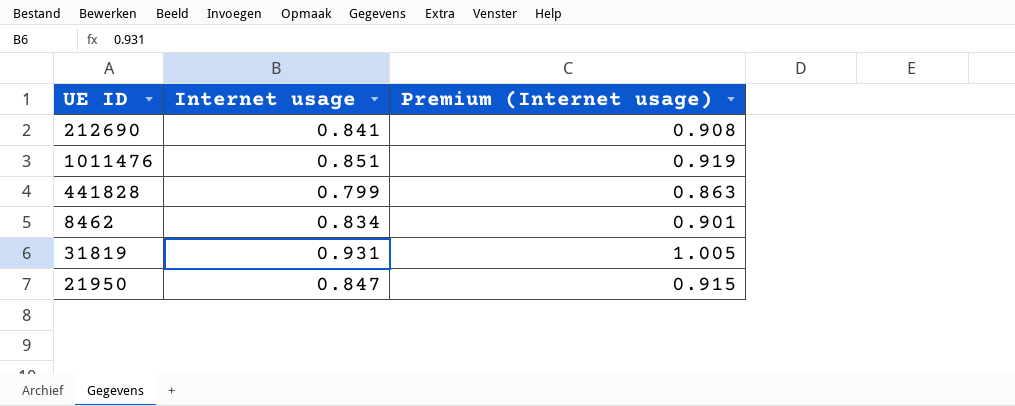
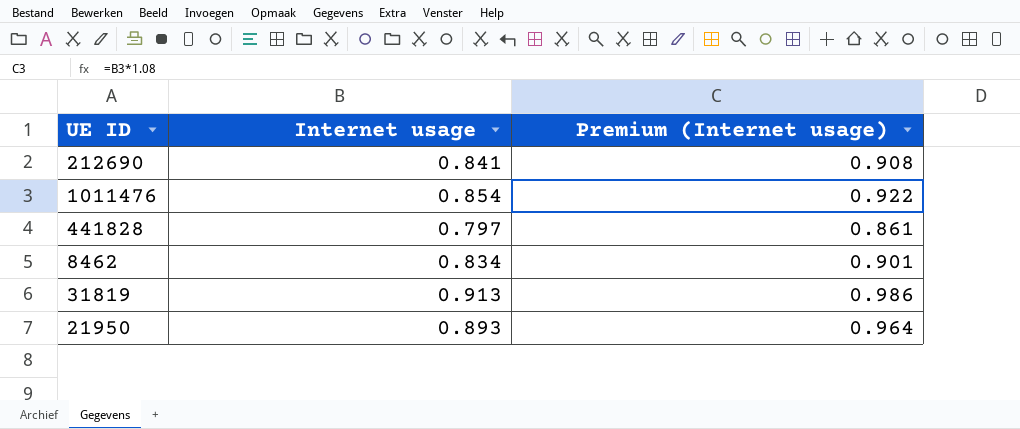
1011476 | Internet usage: 0.851 -> 0.854
1011476 | Premium (Internet usage): 0.919 -> 0.922
441828 | Internet usage: 0.799 -> 0.797
441828 | Premium (Internet usage): 0.863 -> 0.861
31819 | Internet usage: 0.931 -> 0.913
31819 | Premium (Internet usage): 1.005 -> 0.986
21950 | Internet usage: 0.847 -> 0.893
21950 | Premium (Internet usage): 0.915 -> 0.964

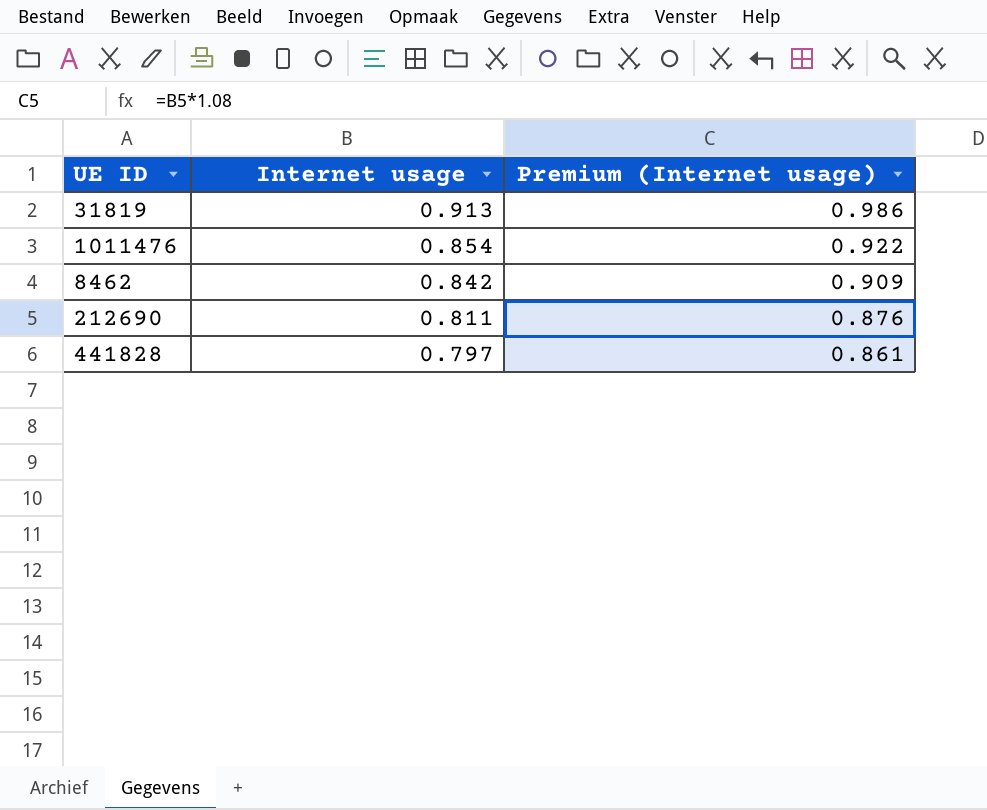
row order: none -> Internet usage descending
row 21950: 0.893 | 0.964 -> none
8462 | Internet usage: 0.834 -> 0.842
8462 | Premium (Internet usage): 0.901 -> 0.909
212690 | Internet usage: 0.841 -> 0.811
212690 | Premium (Internet usage): 0.908 -> 0.876

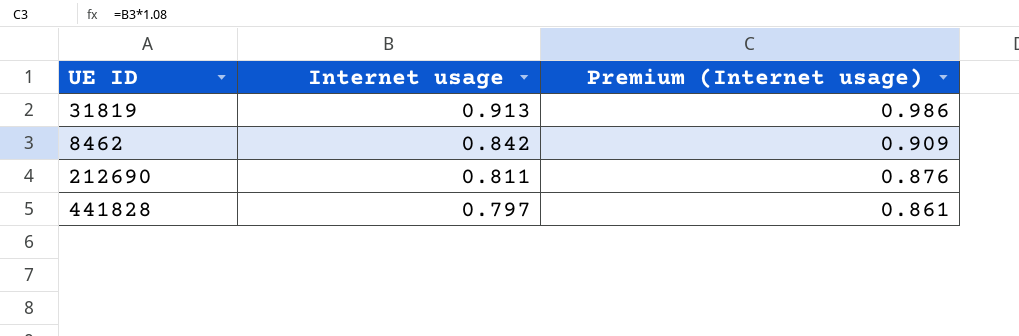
row 1011476: 0.854 | 0.922 -> none

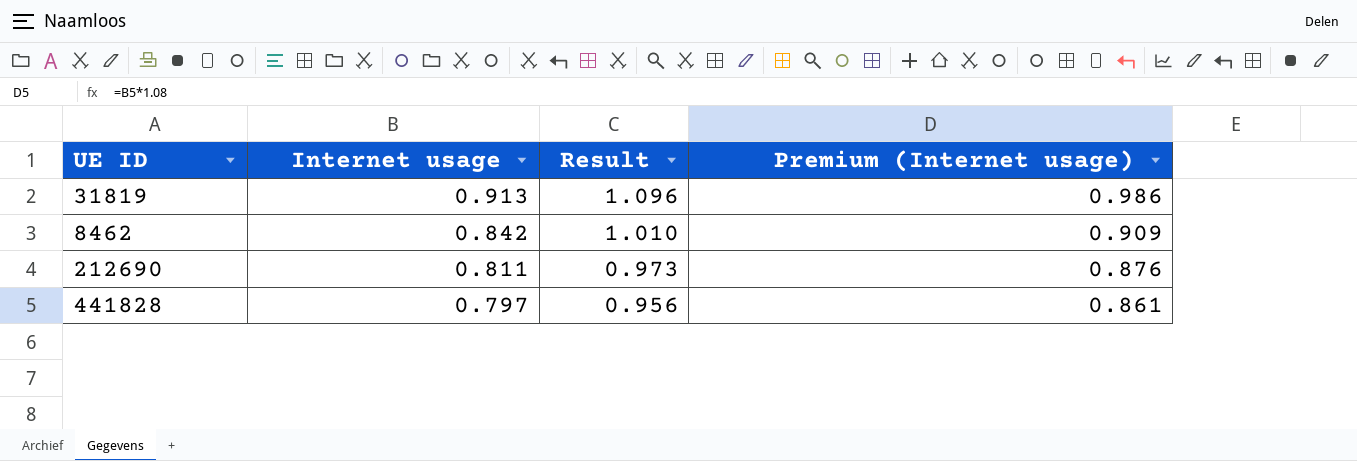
column Result | formula: none -> [Internet usage] * 1.2

